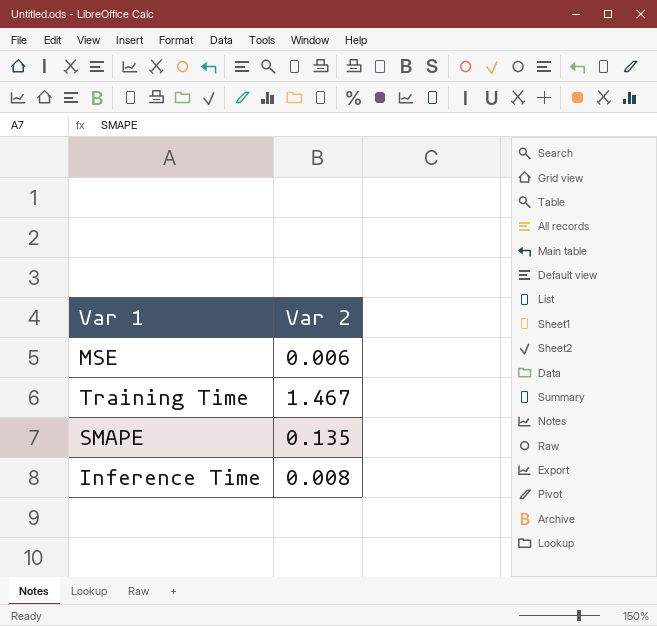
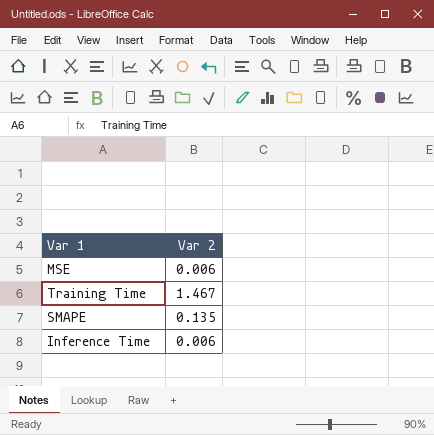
Inference Time | Var 2: 0.008 -> 0.006

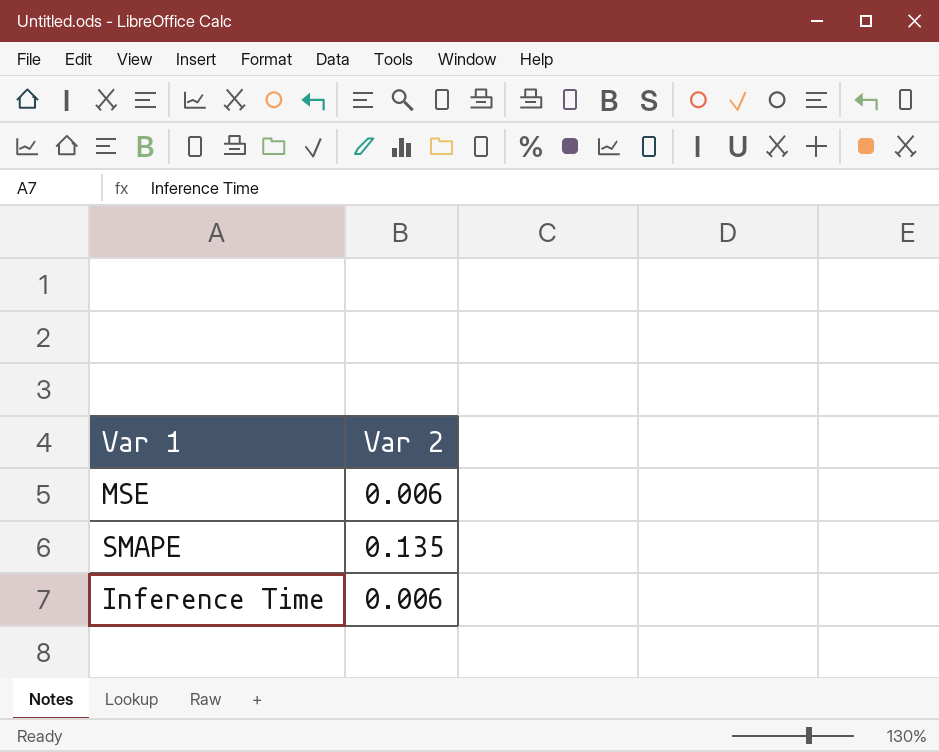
row Training Time: 1.467 -> none

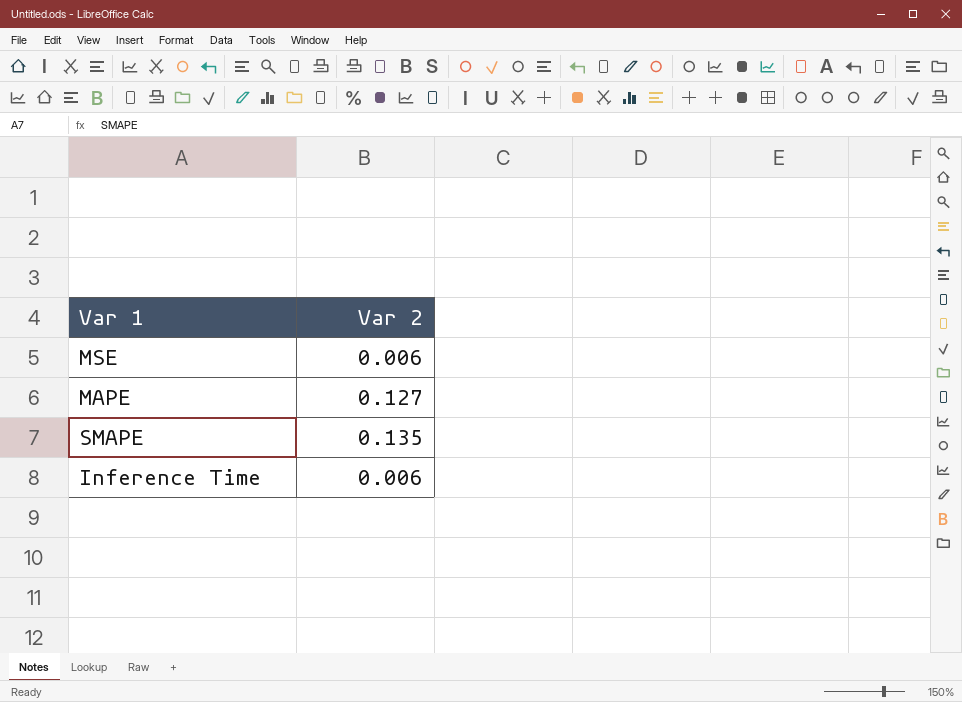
row MAPE: none -> 0.127

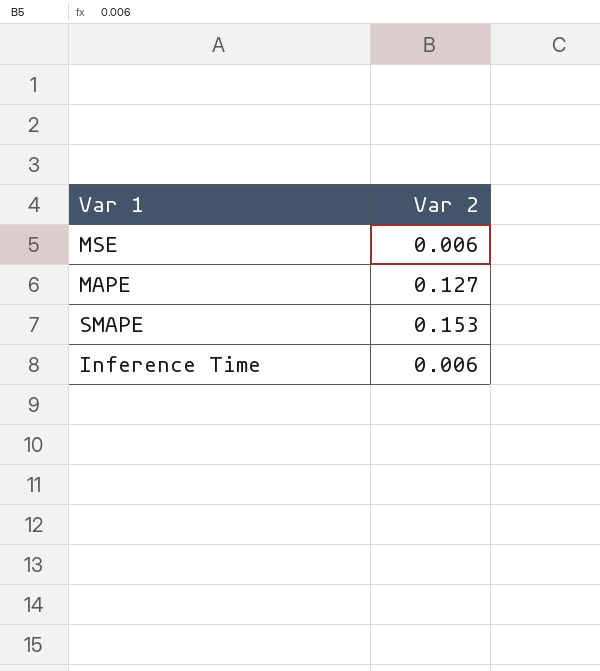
SMAPE | Var 2: 0.135 -> 0.153

